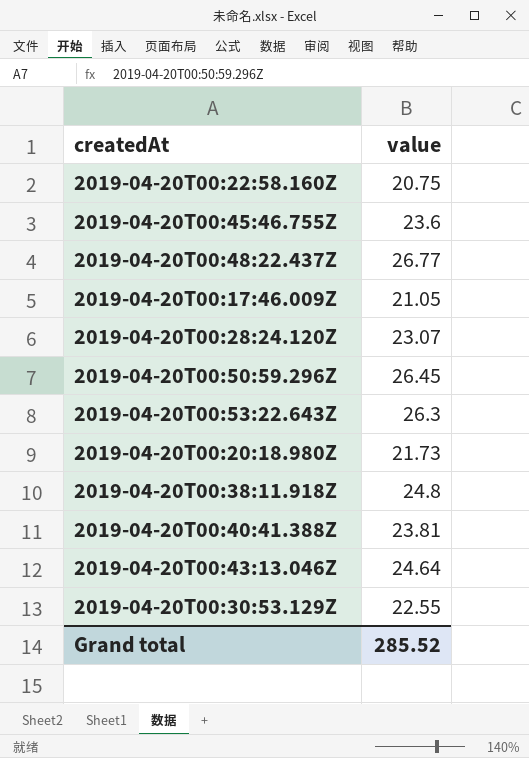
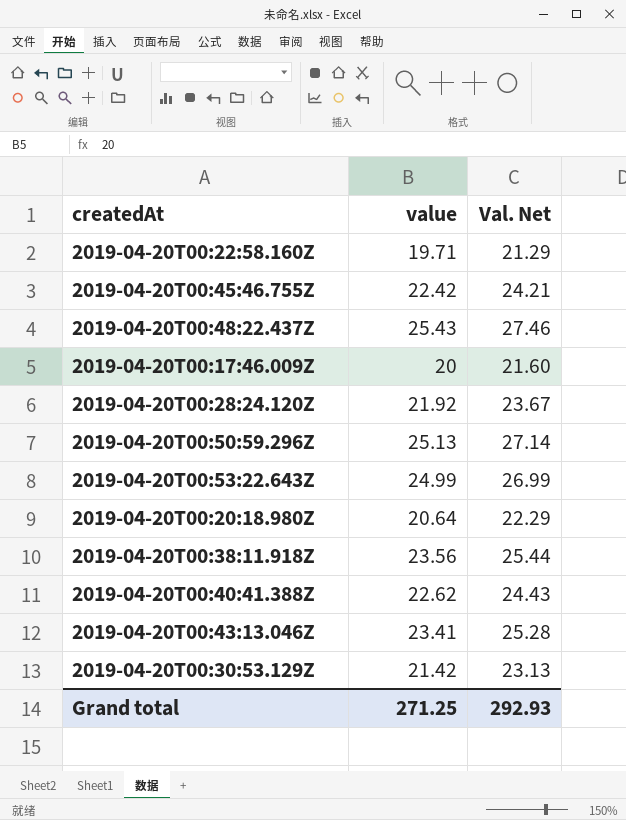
column Val. Net | formula: none -> [value] * 1.08
2019-04-20T00:22:58.160Z | value: 20.75 -> 19.71
2019-04-20T00:45:46.755Z | value: 23.6 -> 22.42
2019-04-20T00:48:22.437Z | value: 26.77 -> 25.43
2019-04-20T00:17:46.009Z | value: 21.05 -> 20
2019-04-20T00:28:24.120Z | value: 23.07 -> 21.92
2019-04-20T00:50:59.296Z | value: 26.45 -> 25.13
2019-04-20T00:53:22.643Z | value: 26.3 -> 24.99
2019-04-20T00:20:18.980Z | value: 21.73 -> 20.64
2019-04-20T00:38:11.918Z | value: 24.8 -> 23.56
2019-04-20T00:40:41.388Z | value: 23.81 -> 22.62
2019-04-20T00:43:13.046Z | value: 24.64 -> 23.41
2019-04-20T00:30:53.129Z | value: 22.55 -> 21.42
Grand total | value: 285.52 -> 271.25

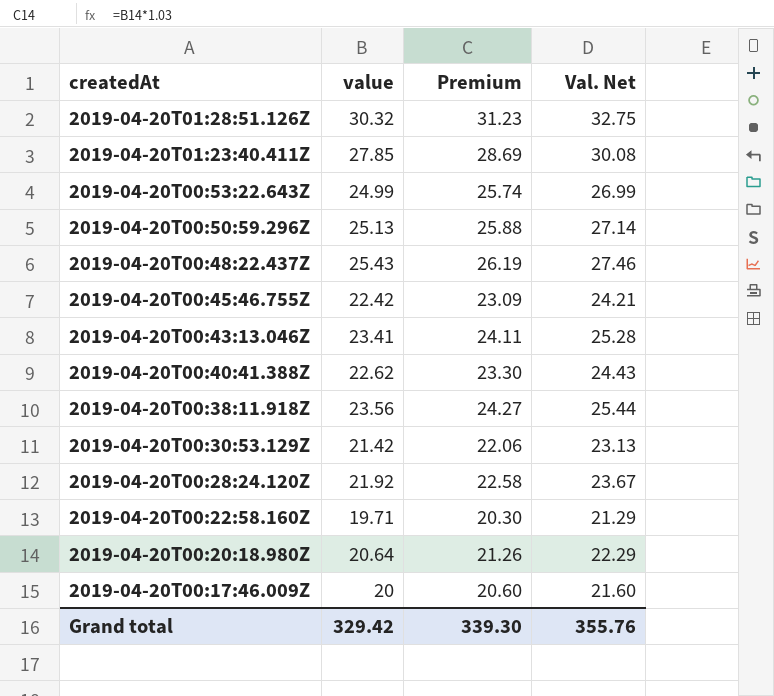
row order: none -> createdAt descending
column Premium | formula: none -> [value] * 1.03
row 2019-04-20T01:28:51.126Z: none -> 30.32 | 31.23 | 32.75
row 2019-04-20T01:23:40.411Z: none -> 27.85 | 28.69 | 30.08
Grand total | value: 271.25 -> 329.42
Grand total | Val. Net: 292.93 -> 355.76

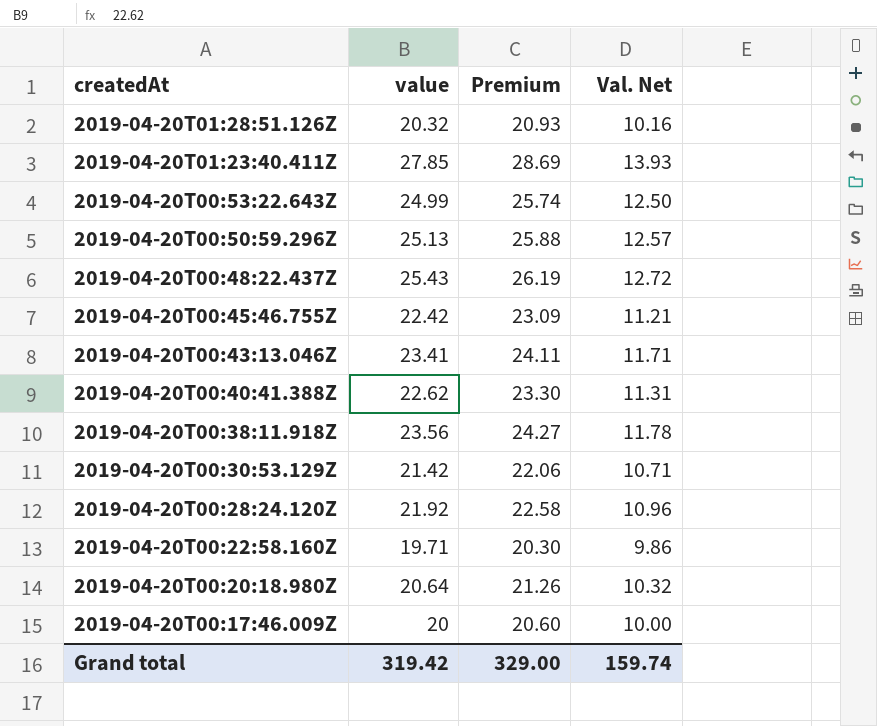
column Val. Net | formula: [value] * 1.08 -> [value] * 0.5
2019-04-20T01:28:51.126Z | value: 30.32 -> 20.32
2019-04-20T01:28:51.126Z | Premium: 31.23 -> 20.93
Grand total | value: 329.42 -> 319.42
Grand total | Premium: 339.30 -> 329.00
Grand total | Val. Net: 355.76 -> 159.74

